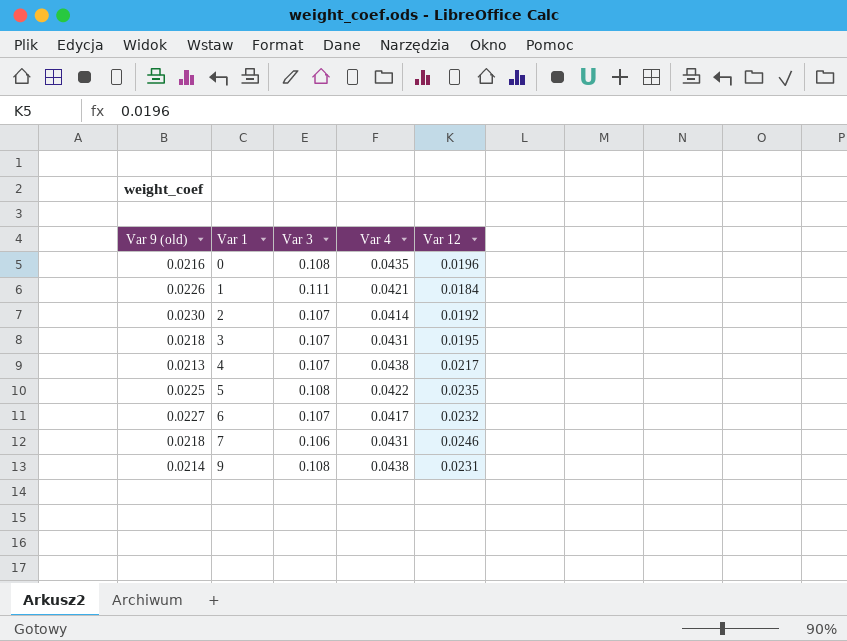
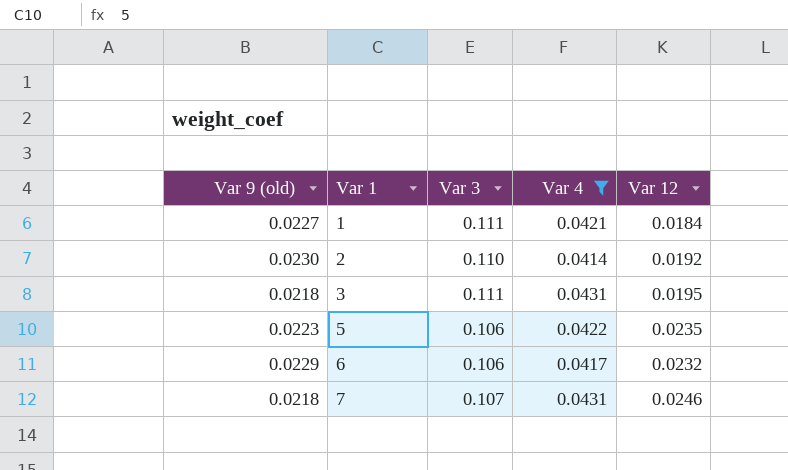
filter: none -> Var 4 <= 0.0431
1 | Var 9 (old): 0.0226 -> 0.0227
2 | Var 3: 0.107 -> 0.110
3 | Var 3: 0.107 -> 0.111
5 | Var 9 (old): 0.0225 -> 0.0223
5 | Var 3: 0.108 -> 0.106
6 | Var 9 (old): 0.0227 -> 0.0229
6 | Var 3: 0.107 -> 0.106
7 | Var 3: 0.106 -> 0.107

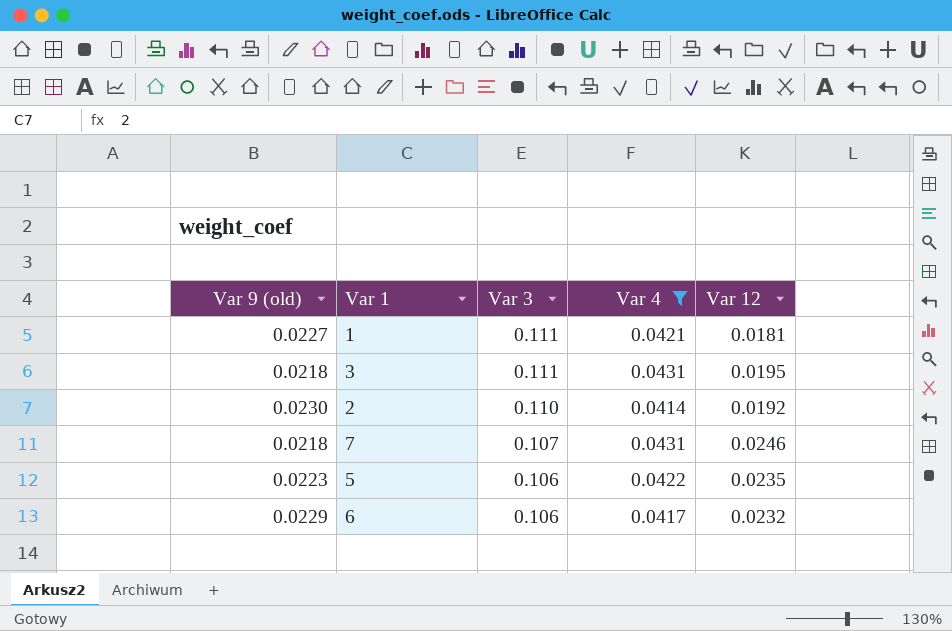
row order: Var 1 ascending -> Var 3 descending
1 | Var 12: 0.0184 -> 0.0181

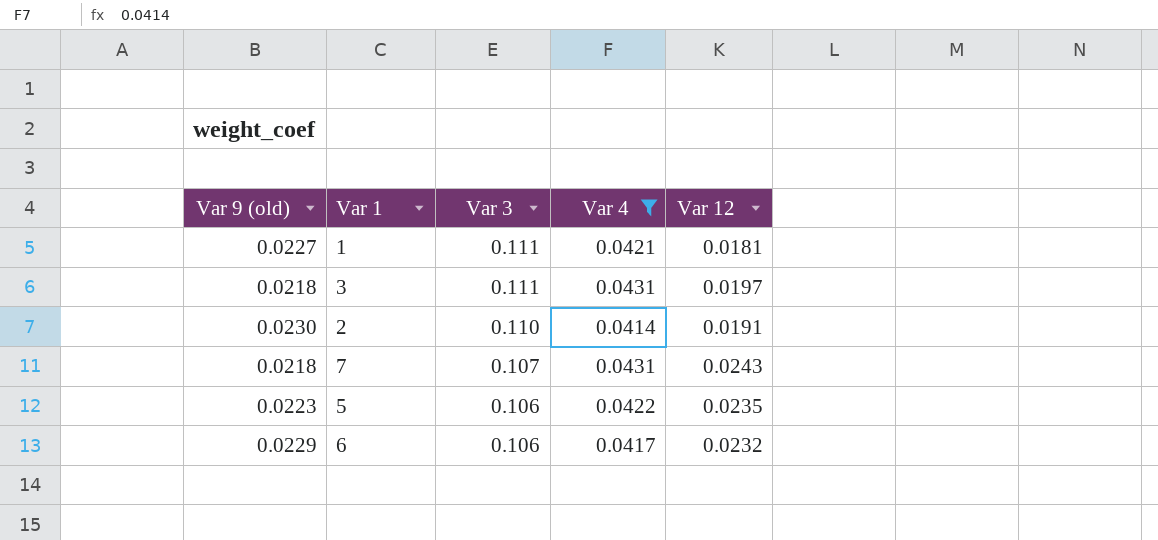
3 | Var 12: 0.0195 -> 0.0197
2 | Var 12: 0.0192 -> 0.0191
7 | Var 12: 0.0246 -> 0.0243

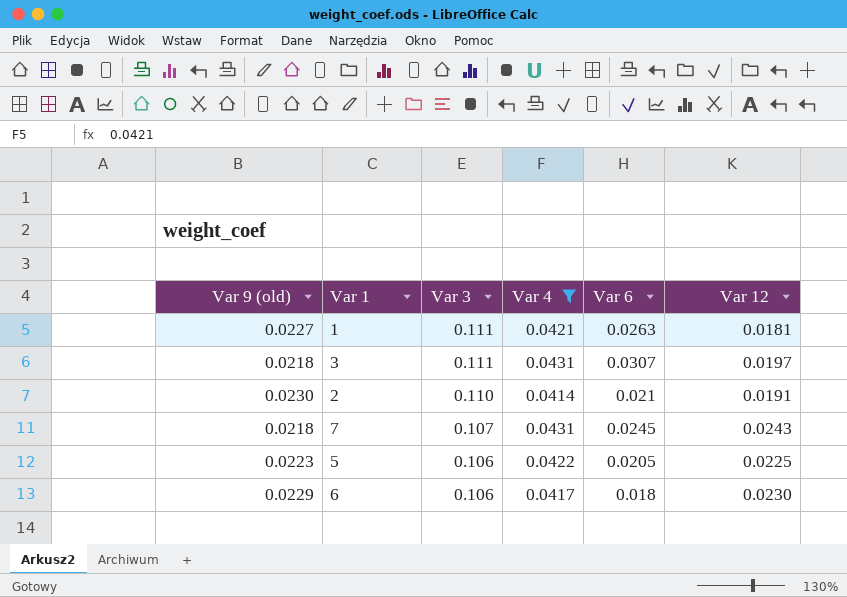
column Var 6 | position: none -> 5
5 | Var 12: 0.0235 -> 0.0225
6 | Var 12: 0.0232 -> 0.0230

